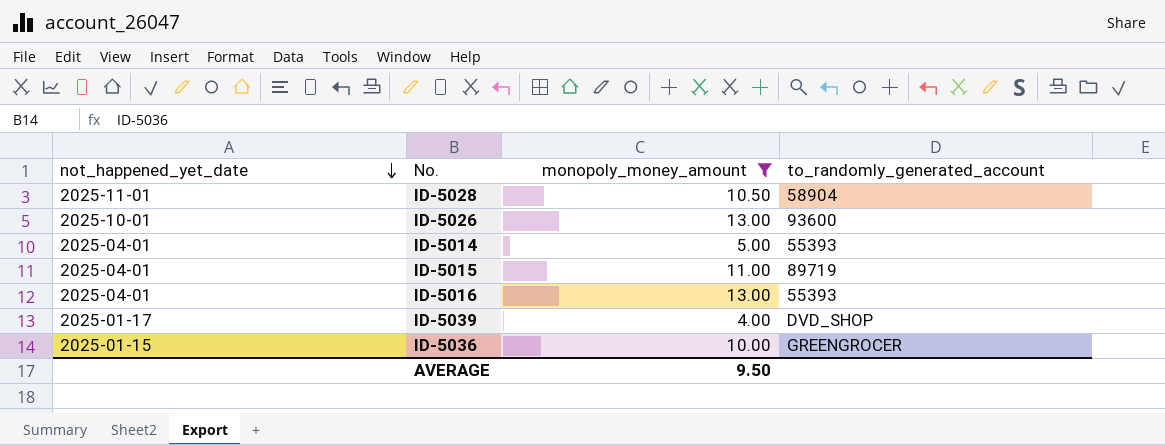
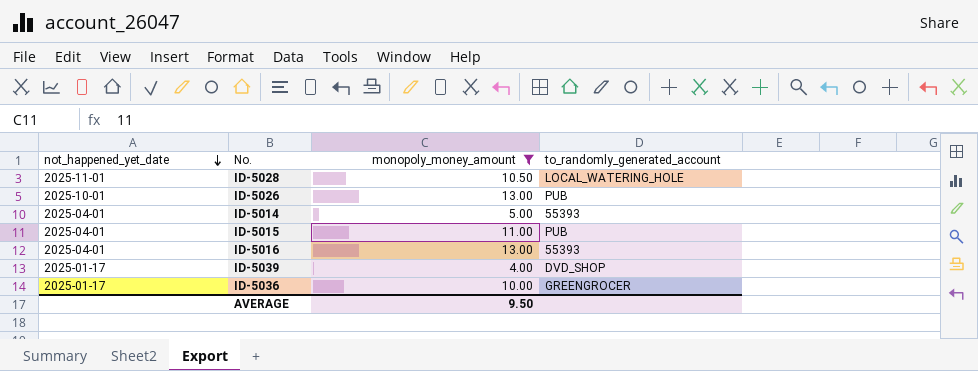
ID-5028 | to_randomly_generated_account: 58904 -> LOCAL_WATERING_HOLE
ID-5026 | to_randomly_generated_account: 93600 -> PUB
ID-5015 | to_randomly_generated_account: 89719 -> PUB
ID-5036 | not_happened_yet_date: 2025-01-15 -> 2025-01-17

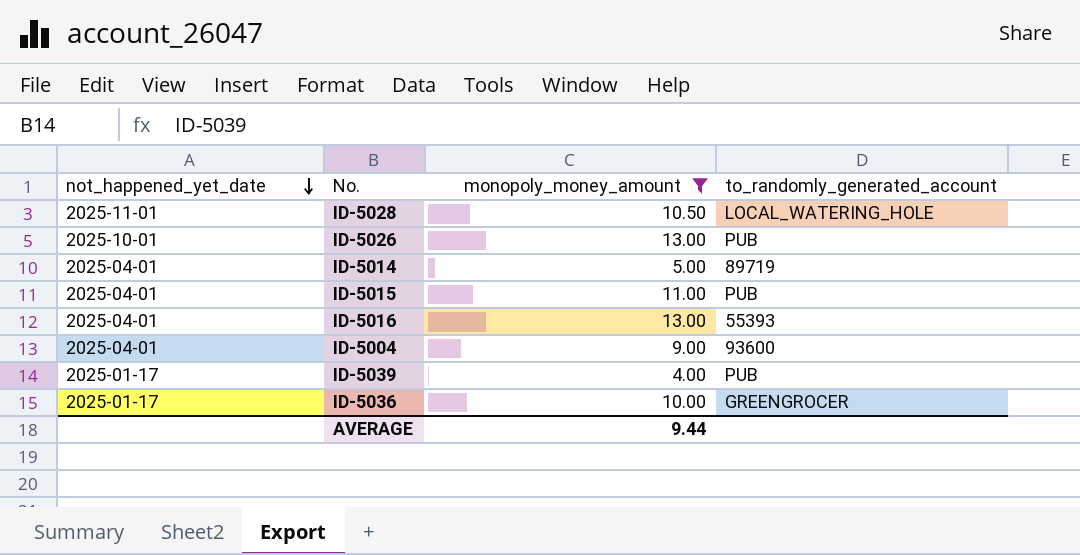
ID-5014 | to_randomly_generated_account: 55393 -> 89719
row ID-5004: none -> 2025-04-01 | 9.00 | 93600
ID-5039 | to_randomly_generated_account: DVD_SHOP -> PUB
AVERAGE | monopoly_money_amount: 9.50 -> 9.44

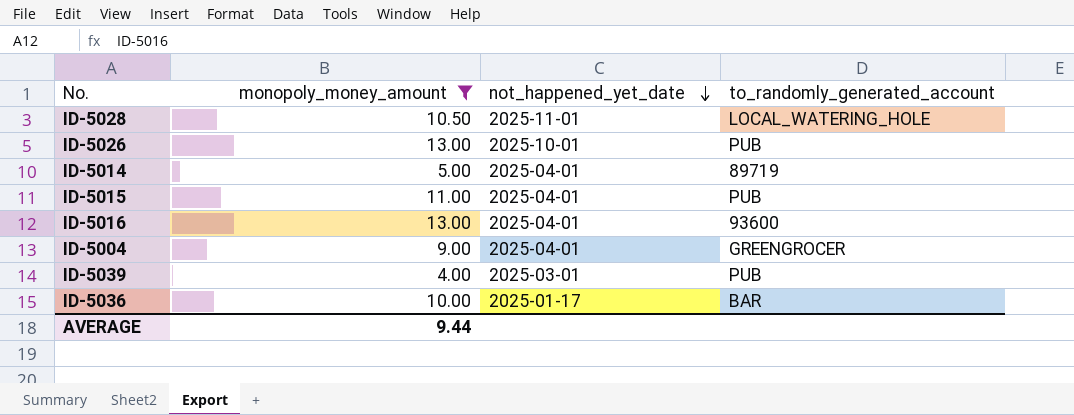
column not_happened_yet_date | position: 1 -> 3
ID-5016 | to_randomly_generated_account: 55393 -> 93600
ID-5004 | to_randomly_generated_account: 93600 -> GREENGROCER
ID-5039 | not_happened_yet_date: 2025-01-17 -> 2025-03-01
ID-5036 | to_randomly_generated_account: GREENGROCER -> BAR

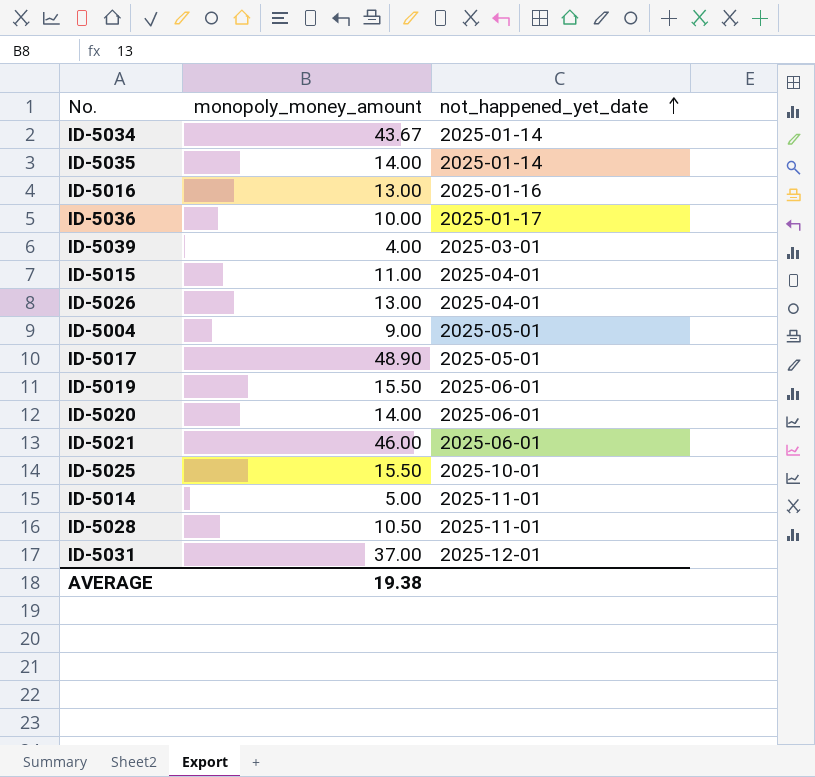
filter: monopoly_money_amount <= 13.00 -> none
row order: not_happened_yet_date descending -> not_happened_yet_date ascending
column to_randomly_generated_account | position: 4 -> none
ID-5016 | not_happened_yet_date: 2025-04-01 -> 2025-01-16
ID-5026 | not_happened_yet_date: 2025-10-01 -> 2025-04-01
ID-5004 | not_happened_yet_date: 2025-04-01 -> 2025-05-01
ID-5014 | not_happened_yet_date: 2025-04-01 -> 2025-11-01
AVERAGE | monopoly_money_amount: 9.44 -> 19.38

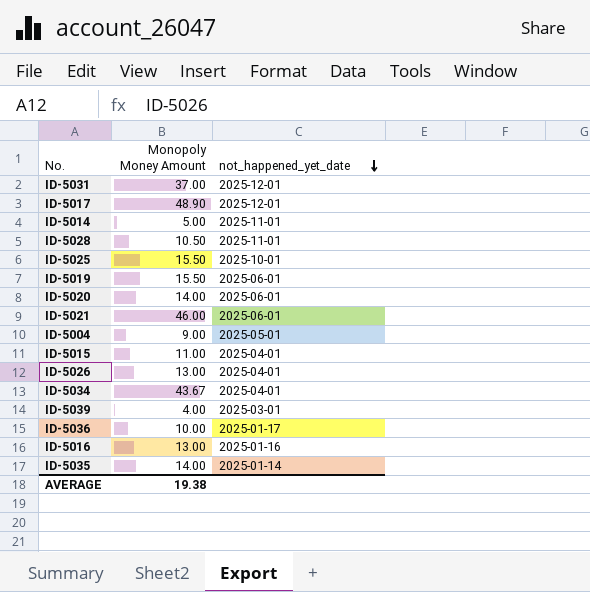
row order: not_happened_yet_date ascending -> not_happened_yet_date descending
column name: monopoly_money_amount -> Monopoly Money Amount
ID-5017 | not_happened_yet_date: 2025-05-01 -> 2025-12-01
ID-5034 | not_happened_yet_date: 2025-01-14 -> 2025-04-01

